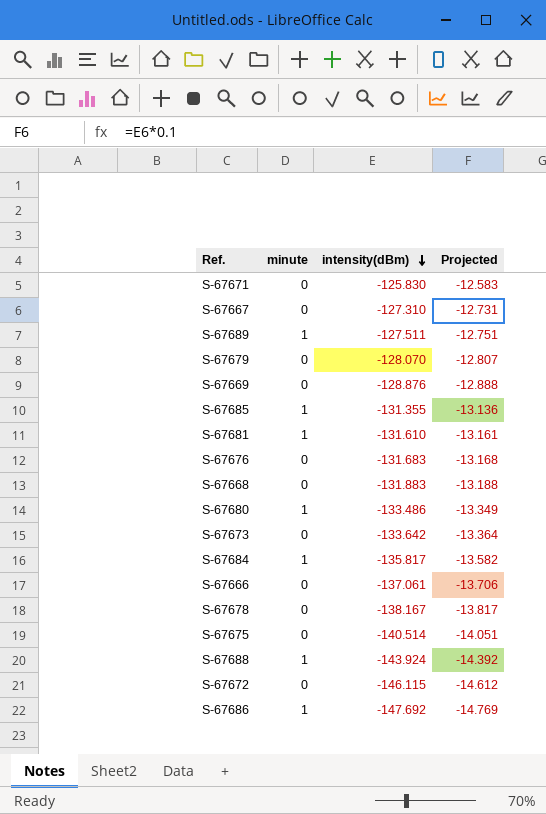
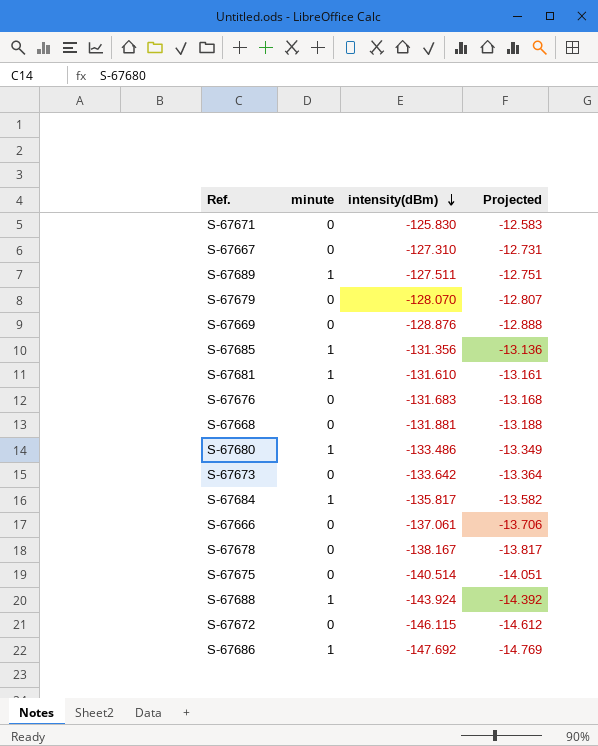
S-67685 | intensity(dBm): -131.355 -> -131.356
S-67668 | intensity(dBm): -131.883 -> -131.881

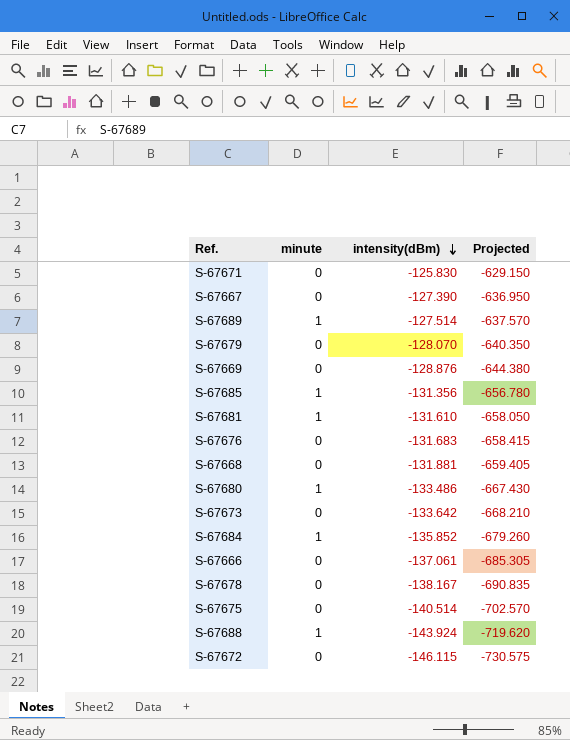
column Projected | formula: [intensity(dBm)] * 0.1 -> [intensity(dBm)] * 5
row S-67686: 1 | -147.692 | -14.769 -> none
S-67667 | intensity(dBm): -127.310 -> -127.390
S-67689 | intensity(dBm): -127.511 -> -127.514
S-67684 | intensity(dBm): -135.817 -> -135.852

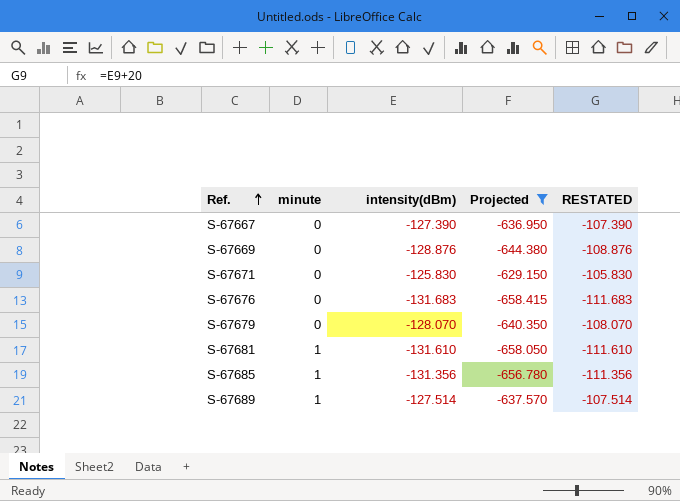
filter: none -> Projected >= -658.415
row order: intensity(dBm) descending -> Ref. ascending
column RESTATED | formula: none -> [intensity(dBm)] + 20

